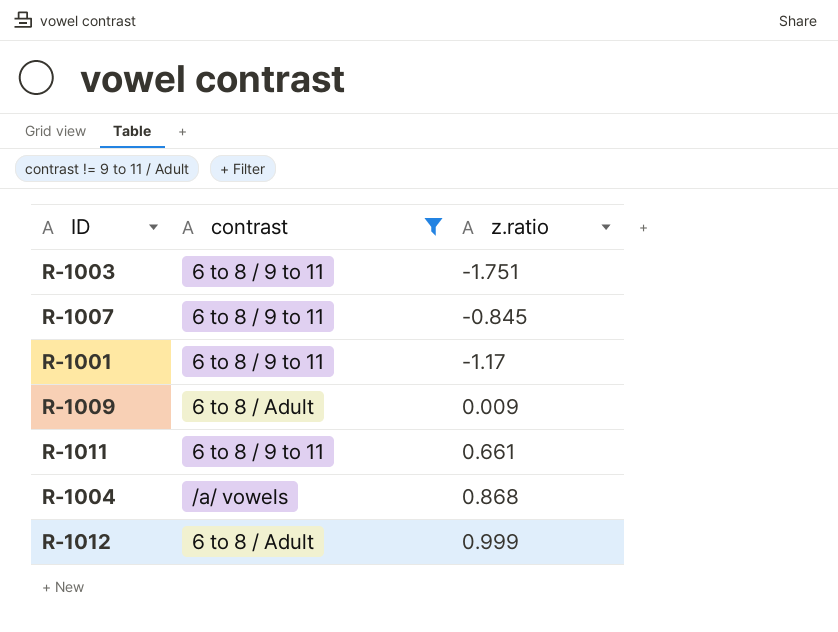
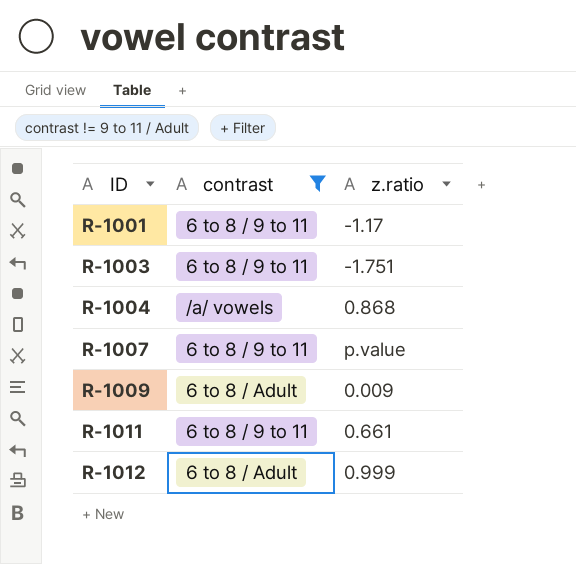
row order: none -> ID ascending
R-1007 | z.ratio: -0.845 -> p.value

